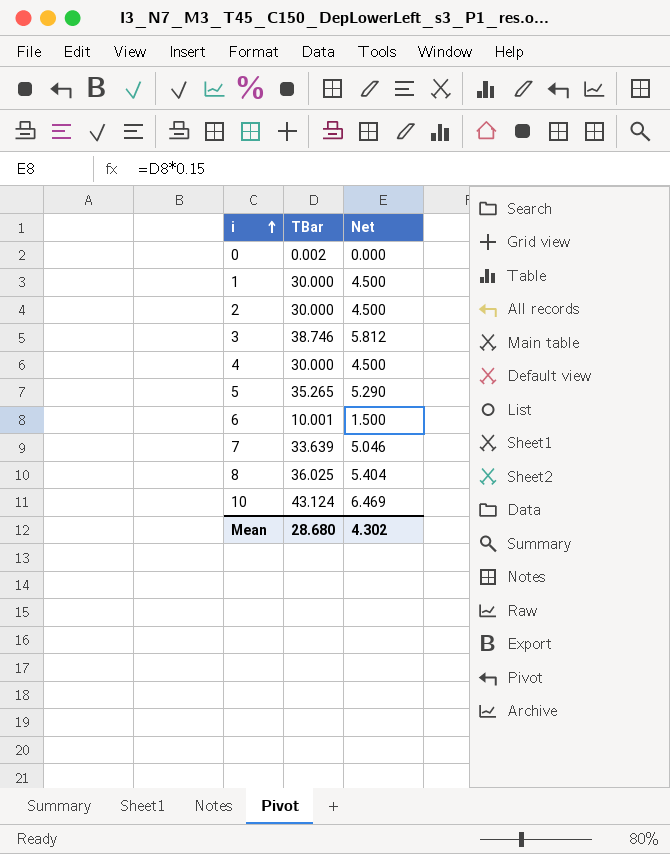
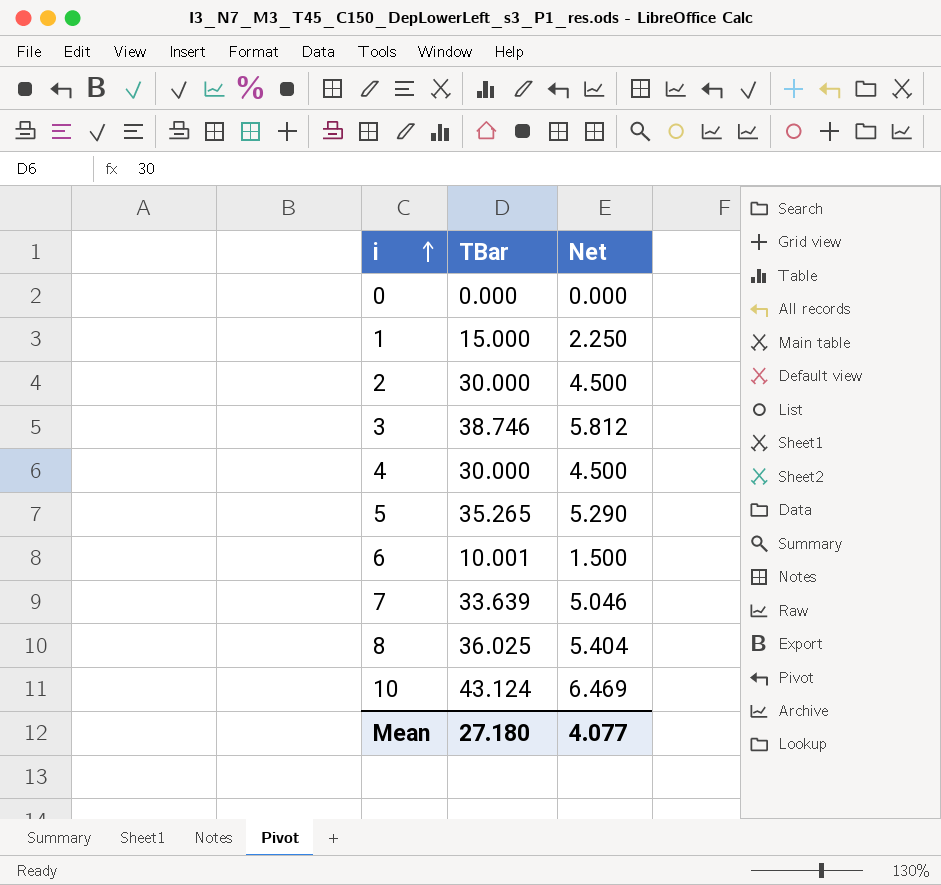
0 | TBar: 0.002 -> 0.000
1 | TBar: 30.000 -> 15.000
1 | Net: 4.500 -> 2.250
Mean | TBar: 28.680 -> 27.180
Mean | Net: 4.302 -> 4.077

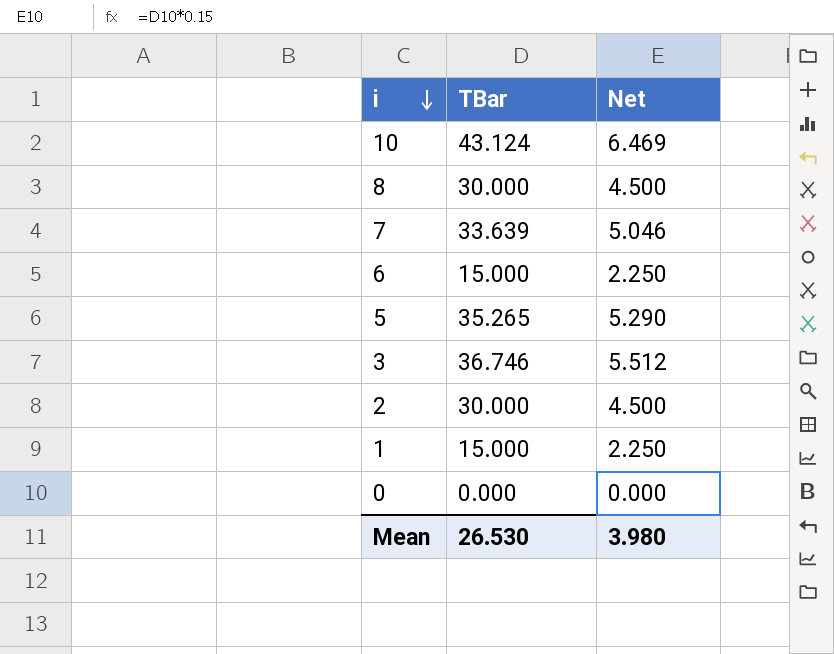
row order: i ascending -> i descending
row 4: 30.000 | 4.500 -> none
8 | TBar: 36.025 -> 30.000
8 | Net: 5.404 -> 4.500
6 | TBar: 10.001 -> 15.000
6 | Net: 1.500 -> 2.250
3 | TBar: 38.746 -> 36.746
3 | Net: 5.812 -> 5.512
Mean | TBar: 27.180 -> 26.530
Mean | Net: 4.077 -> 3.980

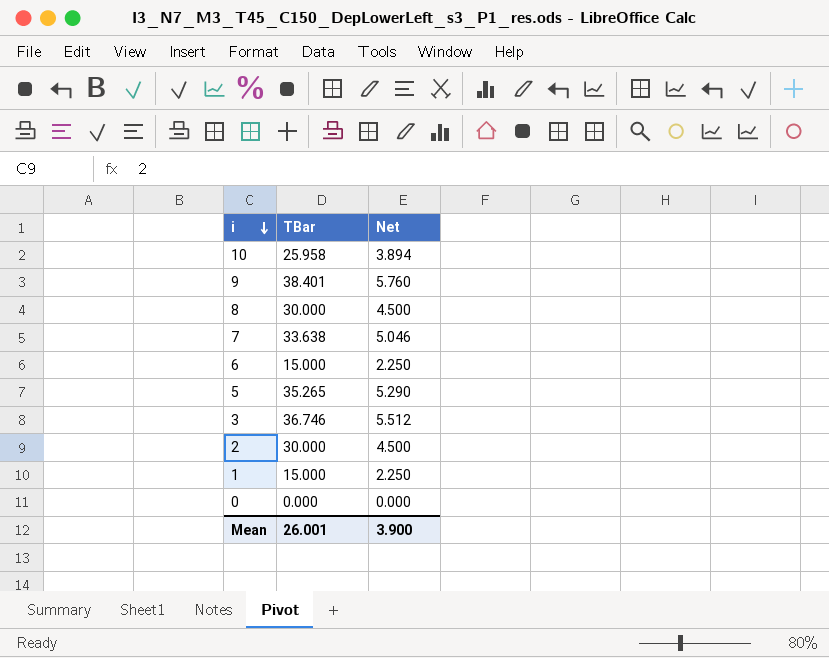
10 | TBar: 43.124 -> 25.958
10 | Net: 6.469 -> 3.894
row 9: none -> 38.401 | 5.760
7 | TBar: 33.639 -> 33.638
Mean | TBar: 26.530 -> 26.001
Mean | Net: 3.980 -> 3.900

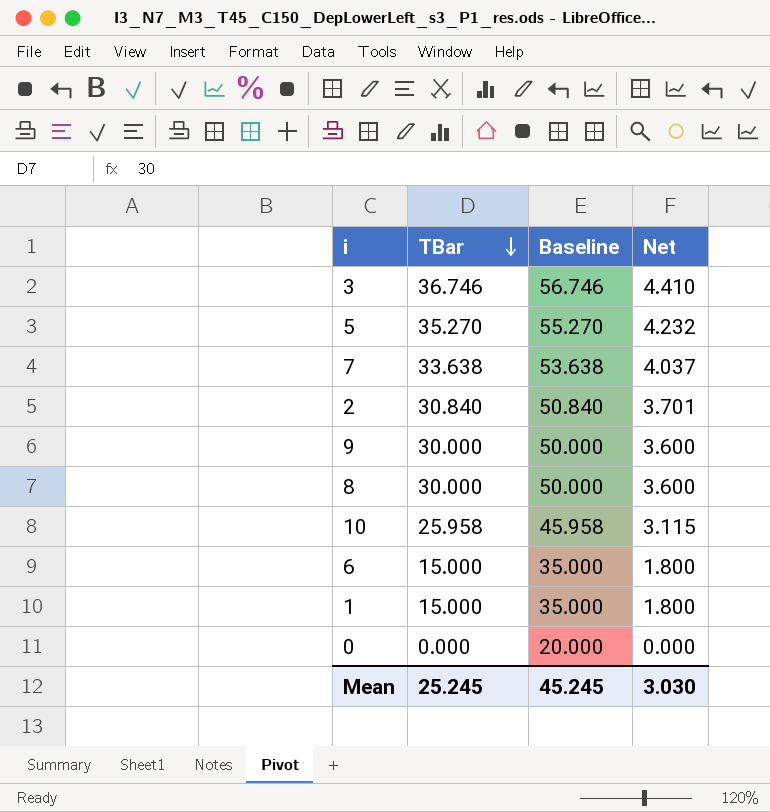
row order: i descending -> TBar descending
column Baseline | formula: none -> [TBar] + 20
column Net | formula: [TBar] * 0.15 -> [TBar] * 0.12
5 | TBar: 35.265 -> 35.270
2 | TBar: 30.000 -> 30.840
9 | TBar: 38.401 -> 30.000
Mean | TBar: 26.001 -> 25.245
Mean | Net: 3.900 -> 3.030

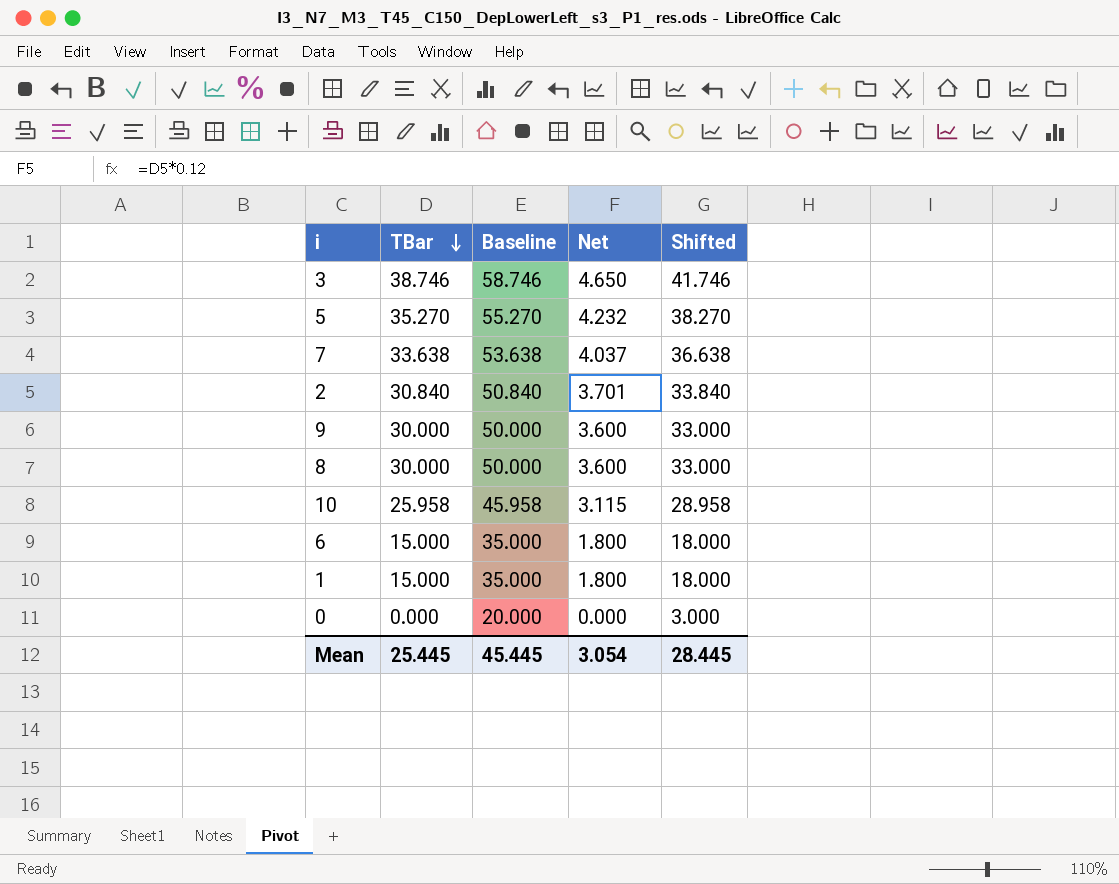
column Shifted | formula: none -> [TBar] + 3
3 | TBar: 36.746 -> 38.746
3 | Baseline: 56.746 -> 58.746
3 | Net: 4.410 -> 4.650
Mean | TBar: 25.245 -> 25.445
Mean | Baseline: 45.245 -> 45.445
Mean | Net: 3.030 -> 3.054

